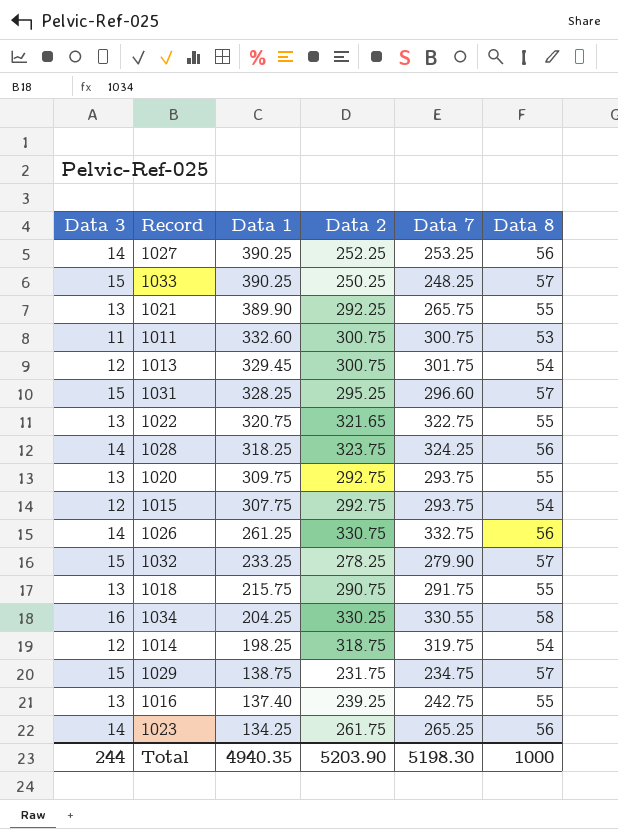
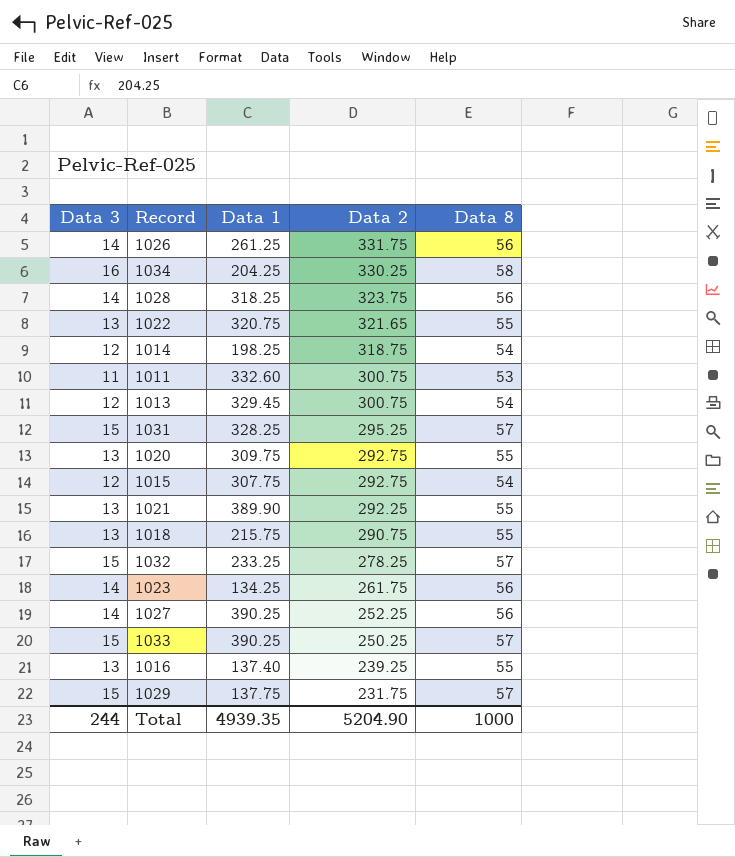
row order: Data 1 descending -> Data 2 descending
column Data 7 | position: 5 -> none
1026 | Data 2: 330.75 -> 331.75
1029 | Data 1: 138.75 -> 137.75
Total | Data 1: 4940.35 -> 4939.35
Total | Data 2: 5203.90 -> 5204.90

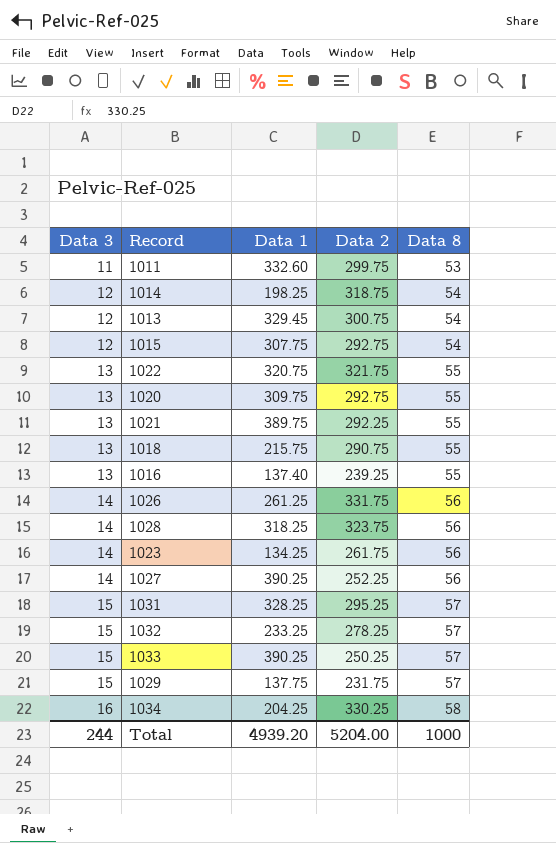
row order: Data 2 descending -> Data 3 ascending
1011 | Data 2: 300.75 -> 299.75
1022 | Data 2: 321.65 -> 321.75
1021 | Data 1: 389.90 -> 389.75
Total | Data 1: 4939.35 -> 4939.20
Total | Data 2: 5204.90 -> 5204.00

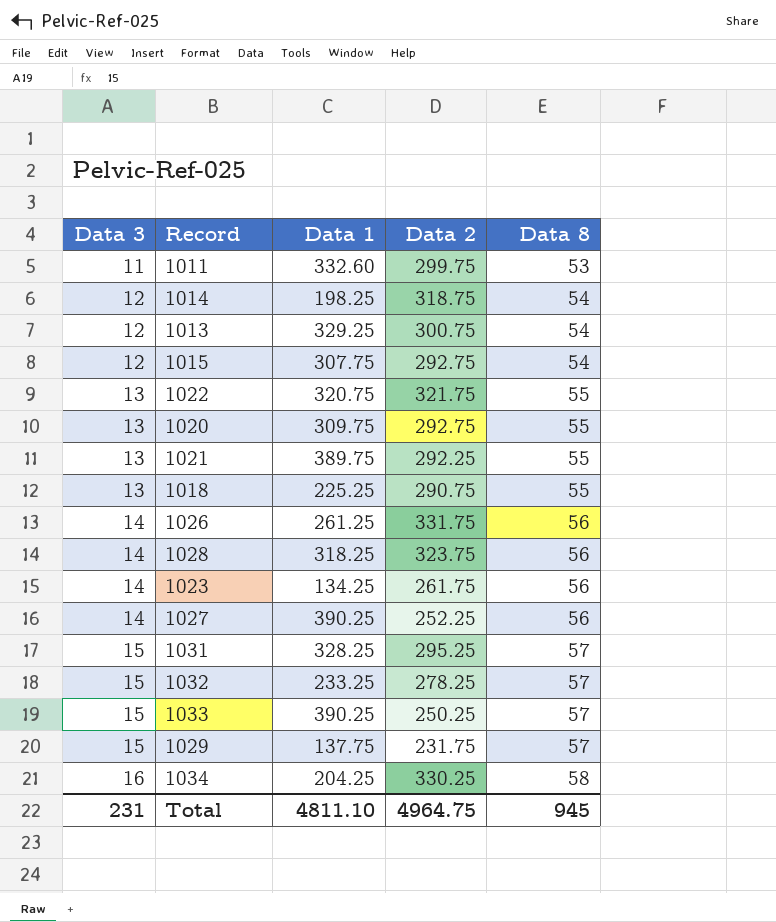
row 1016: 13 | 137.40 | 239.25 | 55 -> none
1013 | Data 1: 329.45 -> 329.25
1018 | Data 1: 215.75 -> 225.25
Total | Data 3: 244 -> 231
Total | Data 1: 4939.20 -> 4811.10
Total | Data 2: 5204.00 -> 4964.75
Total | Data 8: 1000 -> 945

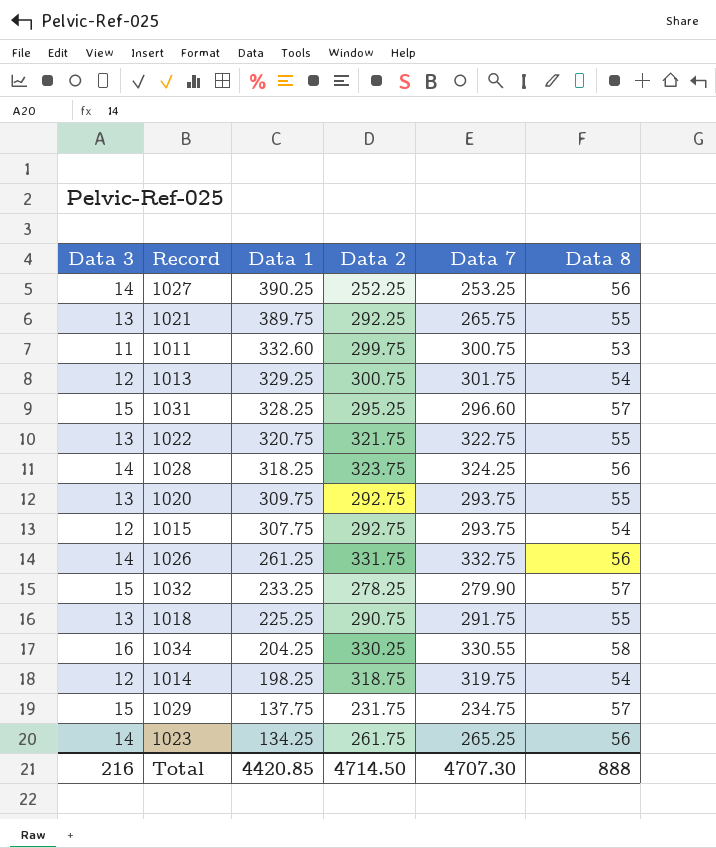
row order: Data 3 ascending -> Data 1 descending
column Data 7 | position: none -> 5
row 1033: 15 | 390.25 | 250.25 | 57 -> none
Total | Data 3: 231 -> 216
Total | Data 1: 4811.10 -> 4420.85
Total | Data 2: 4964.75 -> 4714.50
Total | Data 8: 945 -> 888

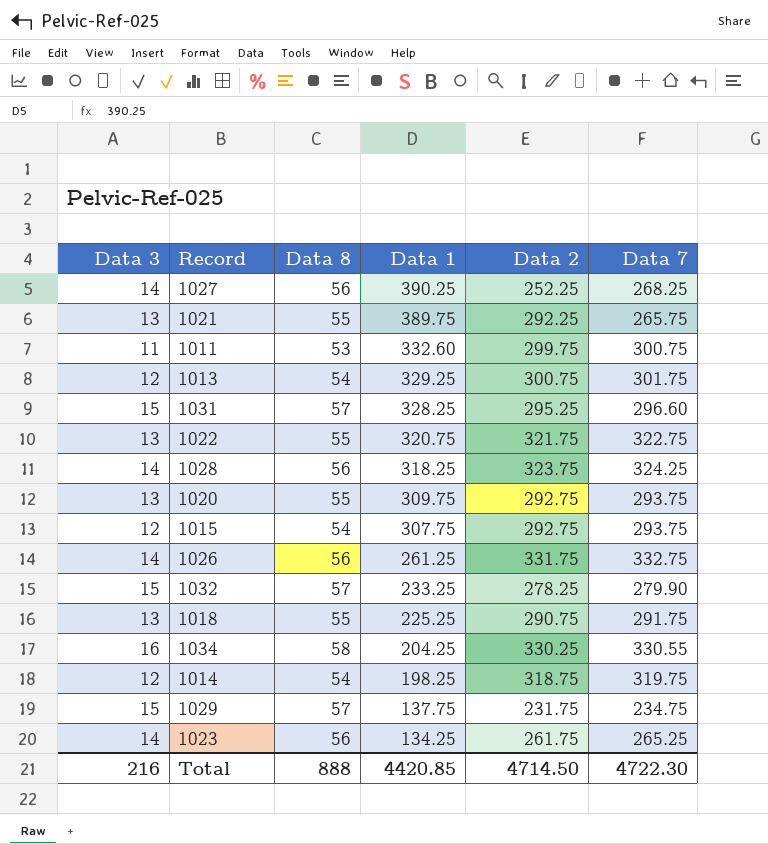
column Data 8 | position: 6 -> 3
1027 | Data 7: 253.25 -> 268.25
Total | Data 7: 4707.30 -> 4722.30

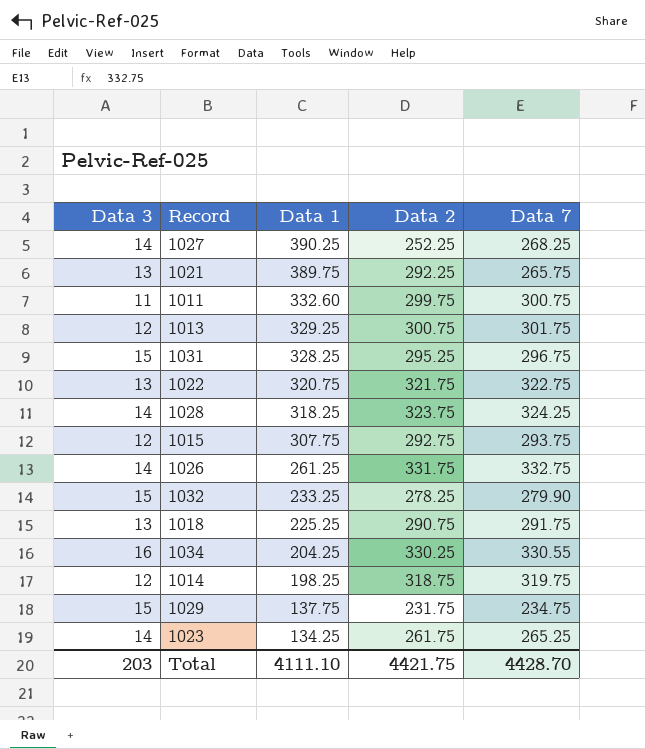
column Data 8 | position: 3 -> none
row 1020: 13 | 55 | 309.75 | 292.75 | 293.75 -> none
1031 | Data 7: 296.60 -> 296.75
Total | Data 3: 216 -> 203
Total | Data 1: 4420.85 -> 4111.10
Total | Data 2: 4714.50 -> 4421.75
Total | Data 7: 4722.30 -> 4428.70

